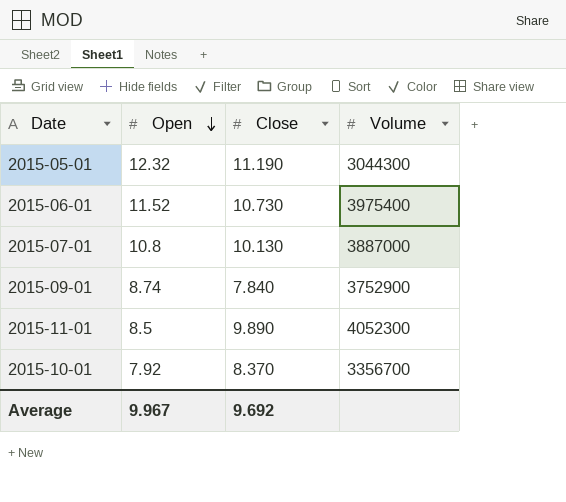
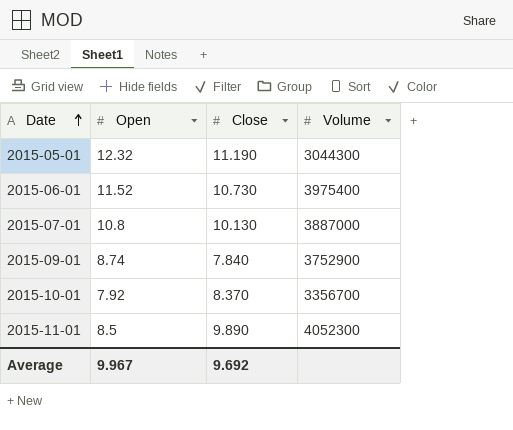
row order: Open descending -> Date ascending

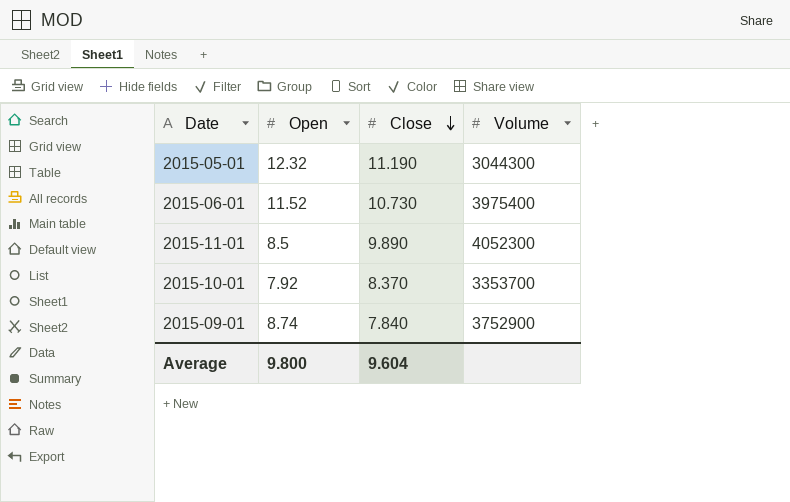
row order: Date ascending -> Close descending
row 2015-07-01: 10.8 | 10.130 | 3887000 -> none
2015-10-01 | Volume: 3356700 -> 3353700
Average | Open: 9.967 -> 9.800
Average | Close: 9.692 -> 9.604

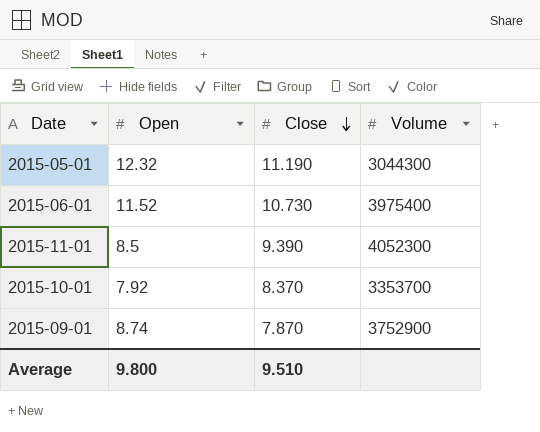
2015-11-01 | Close: 9.890 -> 9.390
2015-09-01 | Close: 7.840 -> 7.870
Average | Close: 9.604 -> 9.510

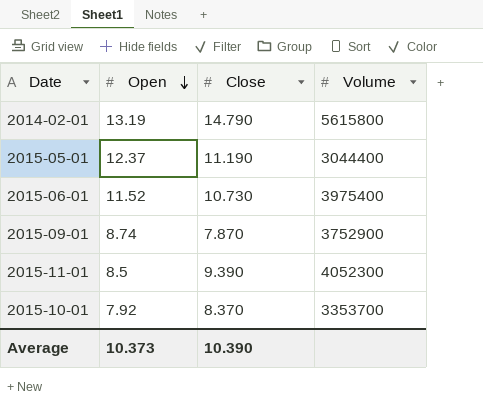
row order: Close descending -> Open descending
row 2014-02-01: none -> 13.19 | 14.790 | 5615800
2015-05-01 | Open: 12.32 -> 12.37
2015-05-01 | Volume: 3044300 -> 3044400
Average | Open: 9.800 -> 10.373
Average | Close: 9.510 -> 10.390

